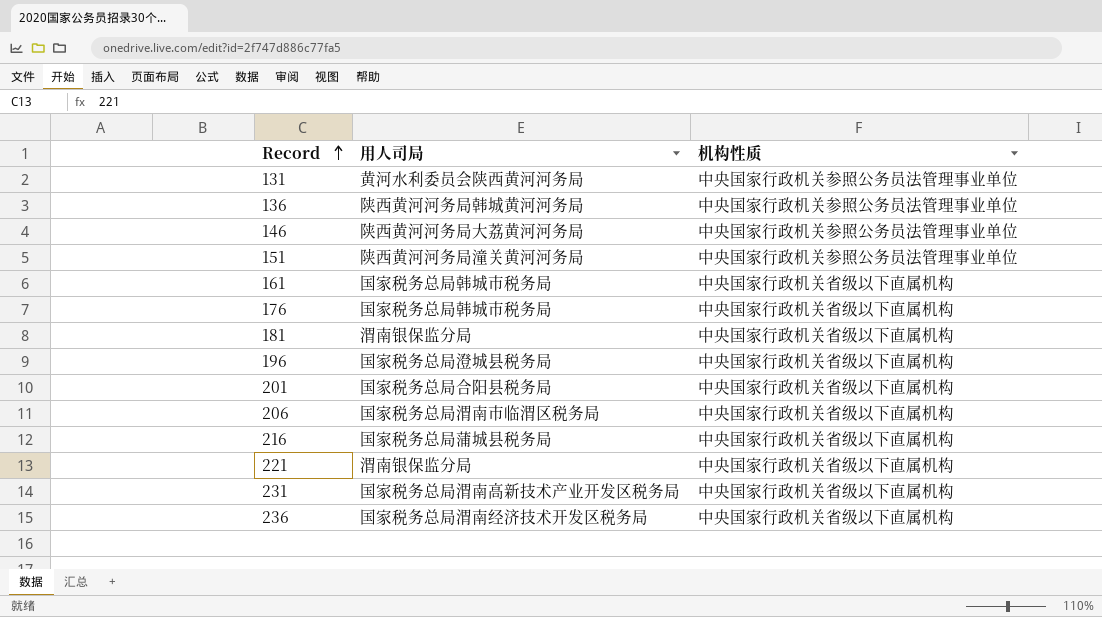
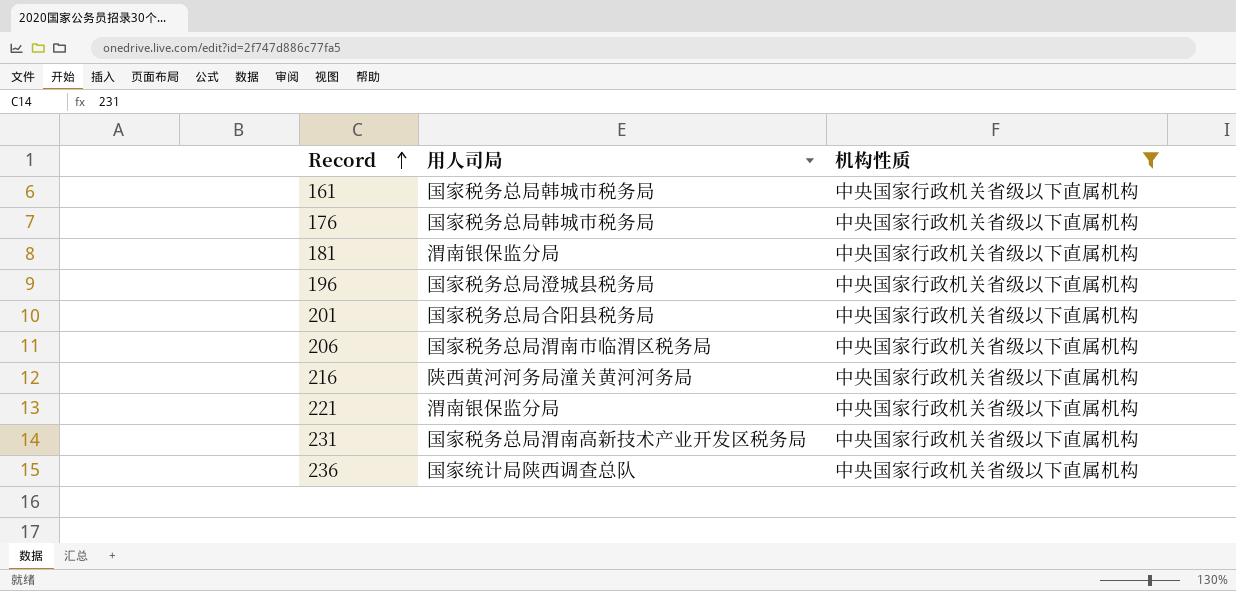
filter: none -> 机构性质 = 中央国家行政机关省级以下直属机构
216 | 用人司局: 国家税务总局蒲城县税务局 -> 陕西黄河河务局潼关黄河河务局
236 | 用人司局: 国家税务总局渭南经济技术开发区税务局 -> 国家统计局陕西调查总队

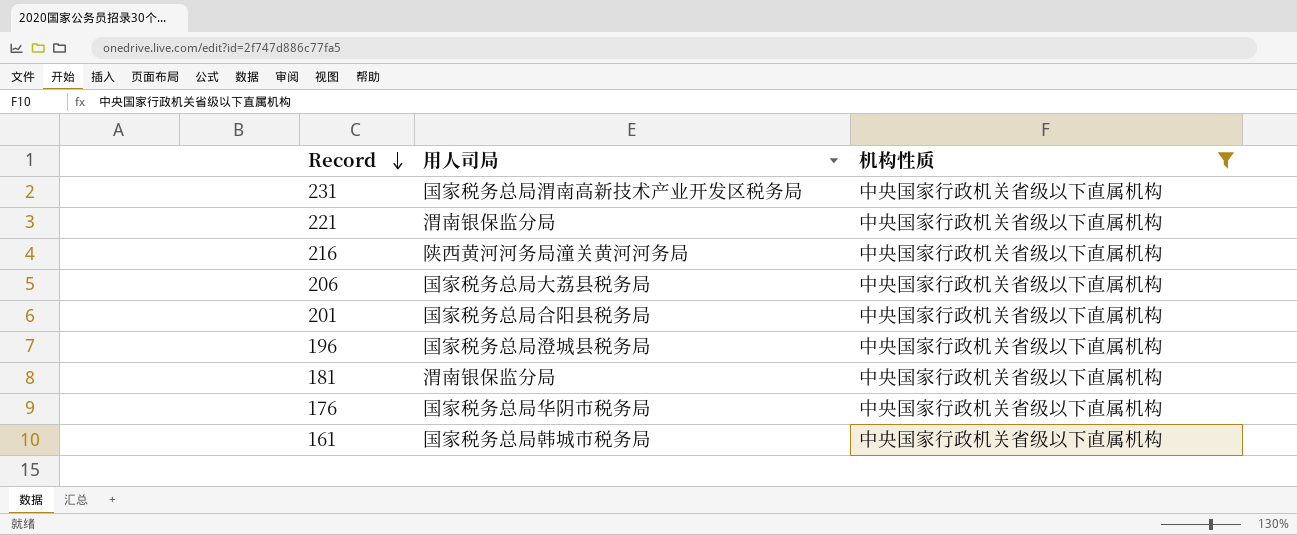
row order: Record ascending -> Record descending
row 236: 国家统计局陕西调查总队 | 中央国家行政机关省级以下直属机构 -> none
206 | 用人司局: 国家税务总局渭南市临渭区税务局 -> 国家税务总局大荔县税务局
176 | 用人司局: 国家税务总局韩城市税务局 -> 国家税务总局华阴市税务局

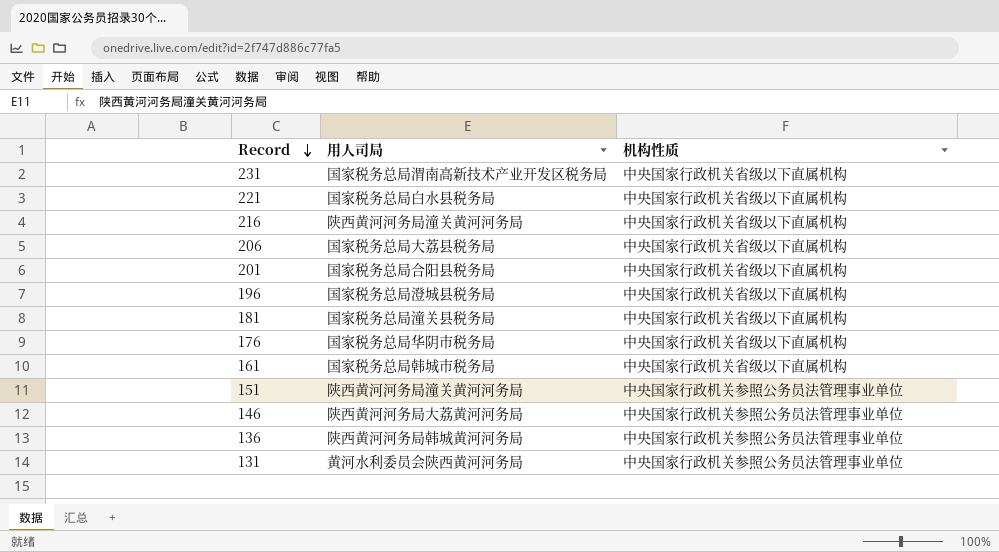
filter: 机构性质 = 中央国家行政机关省级以下直属机构 -> none
221 | 用人司局: 渭南银保监分局 -> 国家税务总局白水县税务局
181 | 用人司局: 渭南银保监分局 -> 国家税务总局潼关县税务局

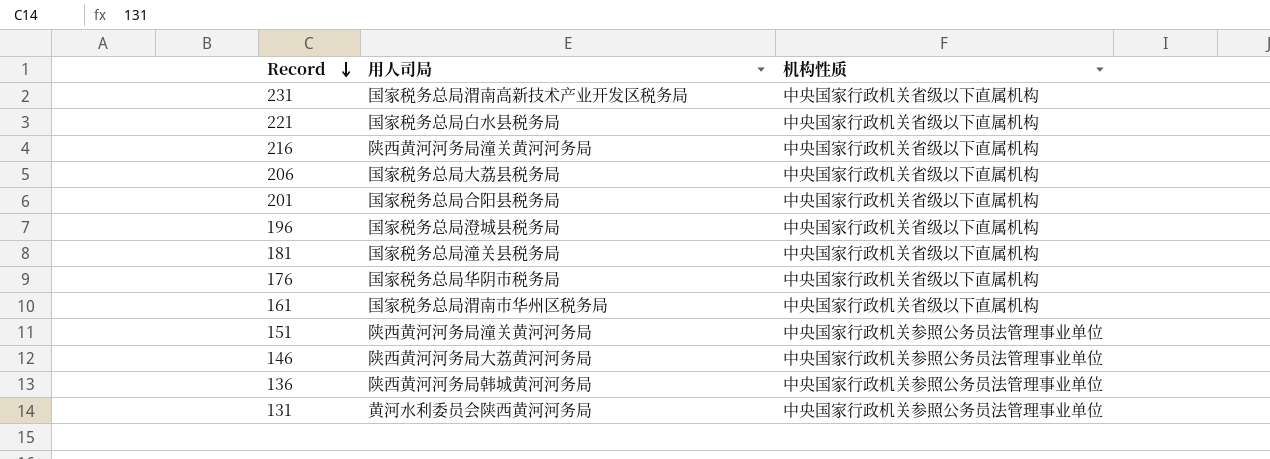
161 | 用人司局: 国家税务总局韩城市税务局 -> 国家税务总局渭南市华州区税务局

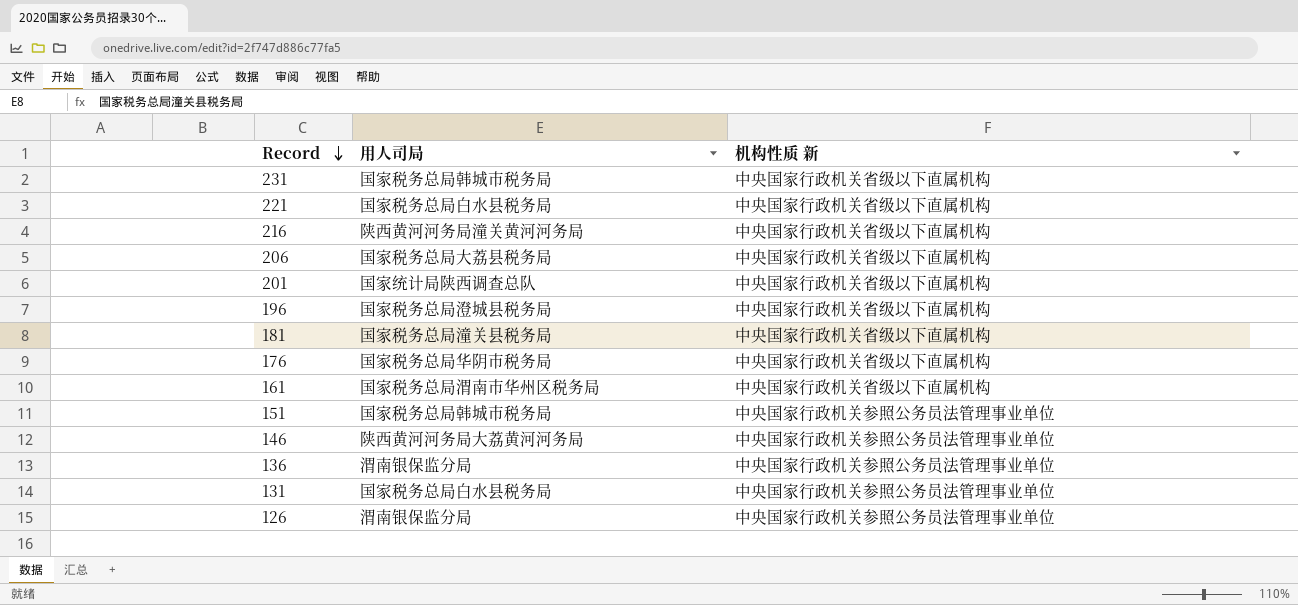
column name: 机构性质 -> 机构性质 新
231 | 用人司局: 国家税务总局渭南高新技术产业开发区税务局 -> 国家税务总局韩城市税务局
201 | 用人司局: 国家税务总局合阳县税务局 -> 国家统计局陕西调查总队
151 | 用人司局: 陕西黄河河务局潼关黄河河务局 -> 国家税务总局韩城市税务局
136 | 用人司局: 陕西黄河河务局韩城黄河河务局 -> 渭南银保监分局
131 | 用人司局: 黄河水利委员会陕西黄河河务局 -> 国家税务总局白水县税务局
row 126: none -> 渭南银保监分局 | 中央国家行政机关参照公务员法管理事业单位

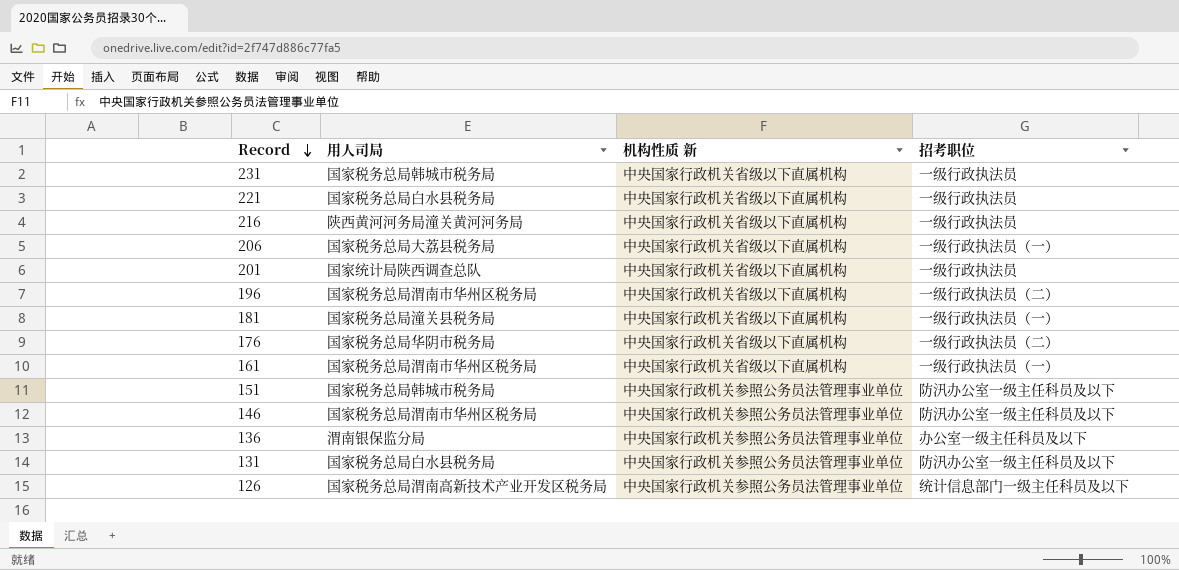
column 招考职位 | position: none -> 4
196 | 用人司局: 国家税务总局澄城县税务局 -> 国家税务总局渭南市华州区税务局
146 | 用人司局: 陕西黄河河务局大荔黄河河务局 -> 国家税务总局渭南市华州区税务局
126 | 用人司局: 渭南银保监分局 -> 国家税务总局渭南高新技术产业开发区税务局

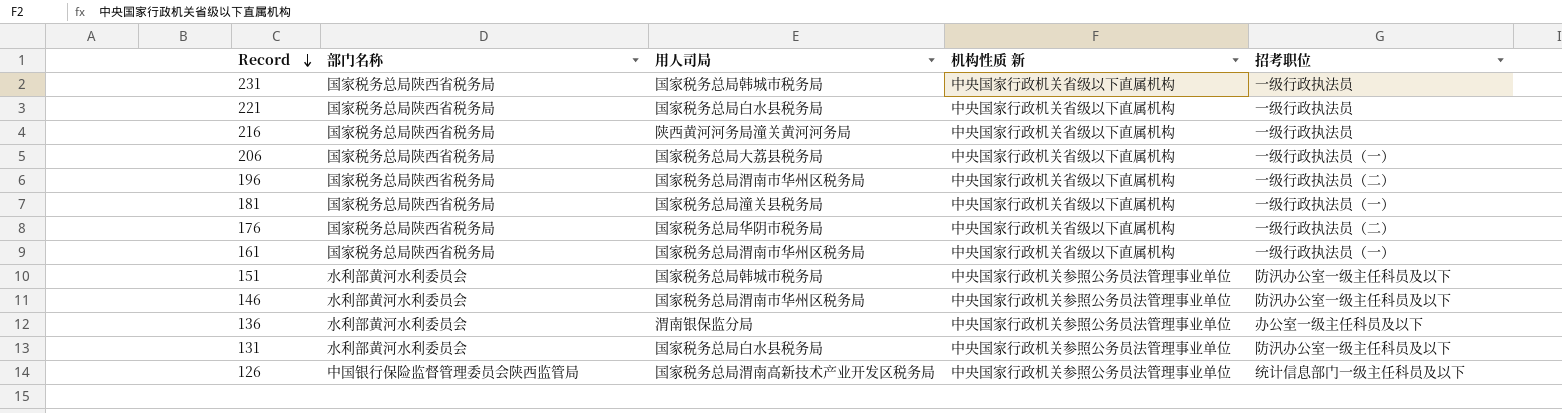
column 部门名称 | position: none -> 2
row 201: 国家统计局陕西调查总队 | 中央国家行政机关省级以下直属机构 | 一级行政执法员 -> none

